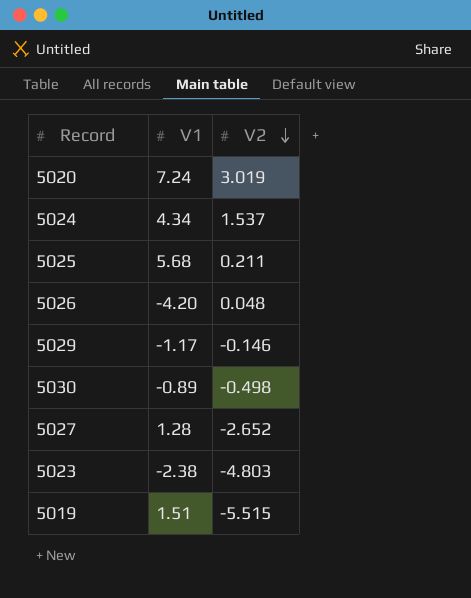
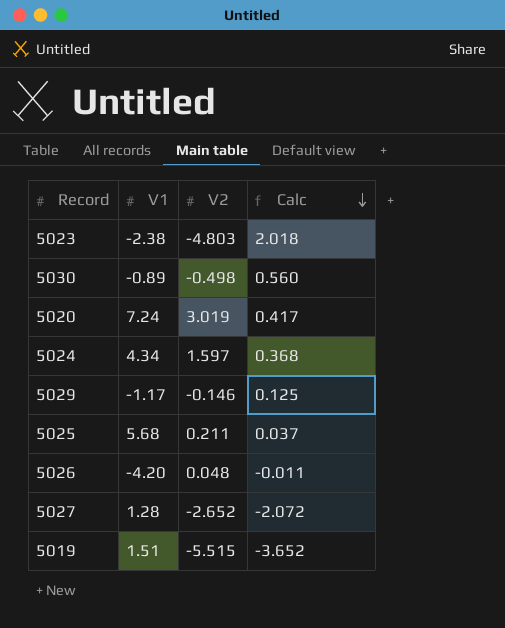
row order: V2 descending -> Calc descending
column Calc | formula: none -> [V2] / [V1]
5024 | V2: 1.537 -> 1.597

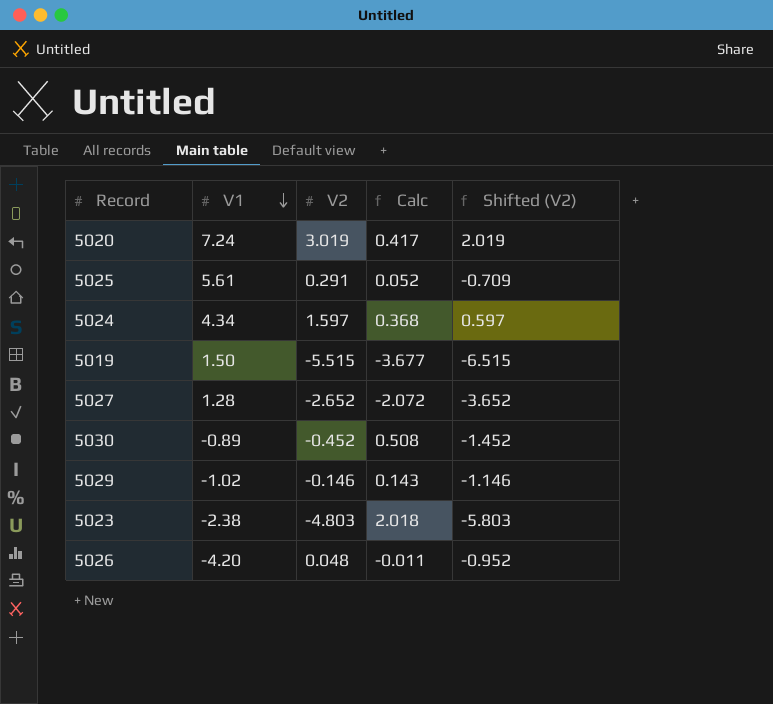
row order: Calc descending -> V1 descending
column Shifted (V2) | formula: none -> [V2] - 1
5025 | V1: 5.68 -> 5.61
5025 | V2: 0.211 -> 0.291
5025 | Calc: 0.037 -> 0.052
5019 | V1: 1.51 -> 1.50
5019 | Calc: -3.652 -> -3.677
5030 | V2: -0.498 -> -0.452
5030 | Calc: 0.560 -> 0.508
5029 | V1: -1.17 -> -1.02
5029 | Calc: 0.125 -> 0.143

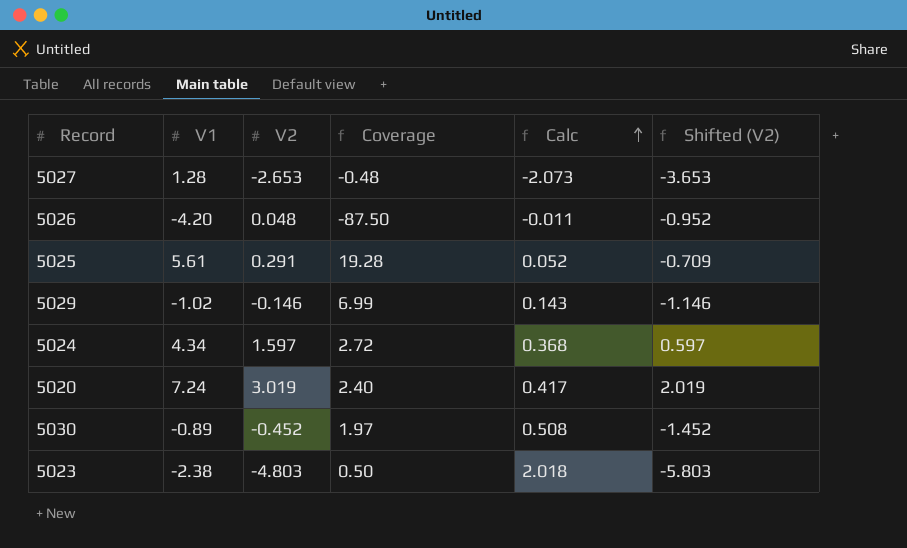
row order: V1 descending -> Calc ascending
column Coverage | formula: none -> [V1] / [V2]
row 5019: 1.50 | -5.515 | -3.677 | -6.515 -> none
5027 | V2: -2.652 -> -2.653
5027 | Calc: -2.072 -> -2.073
5027 | Shifted (V2): -3.652 -> -3.653

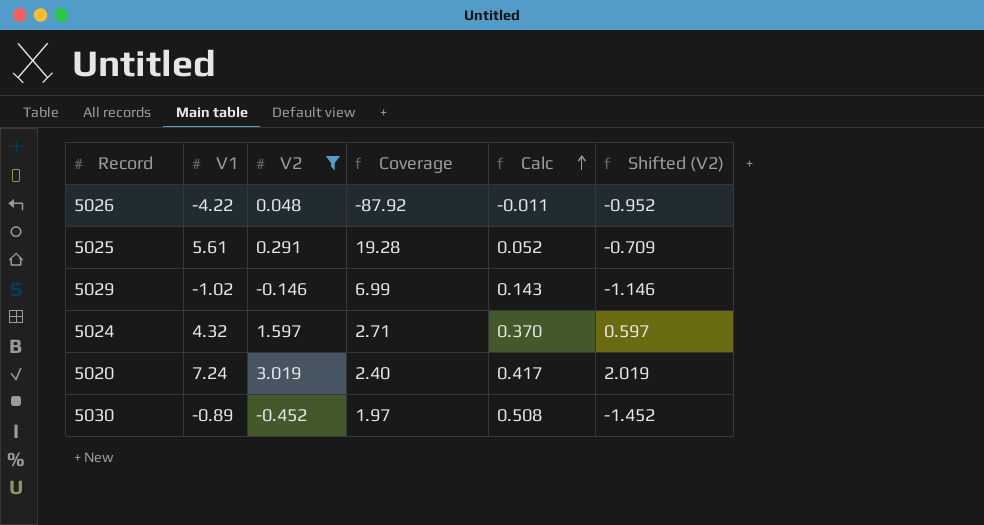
filter: none -> V2 >= -0.452
5026 | V1: -4.20 -> -4.22
5026 | Coverage: -87.50 -> -87.92
5024 | V1: 4.34 -> 4.32
5024 | Coverage: 2.72 -> 2.71
5024 | Calc: 0.368 -> 0.370

